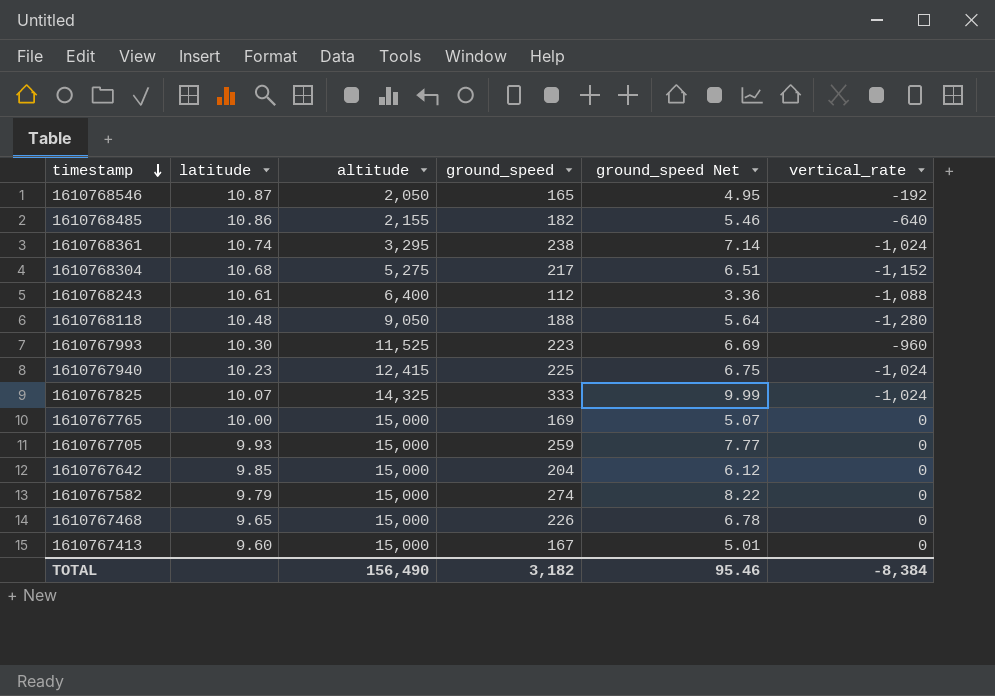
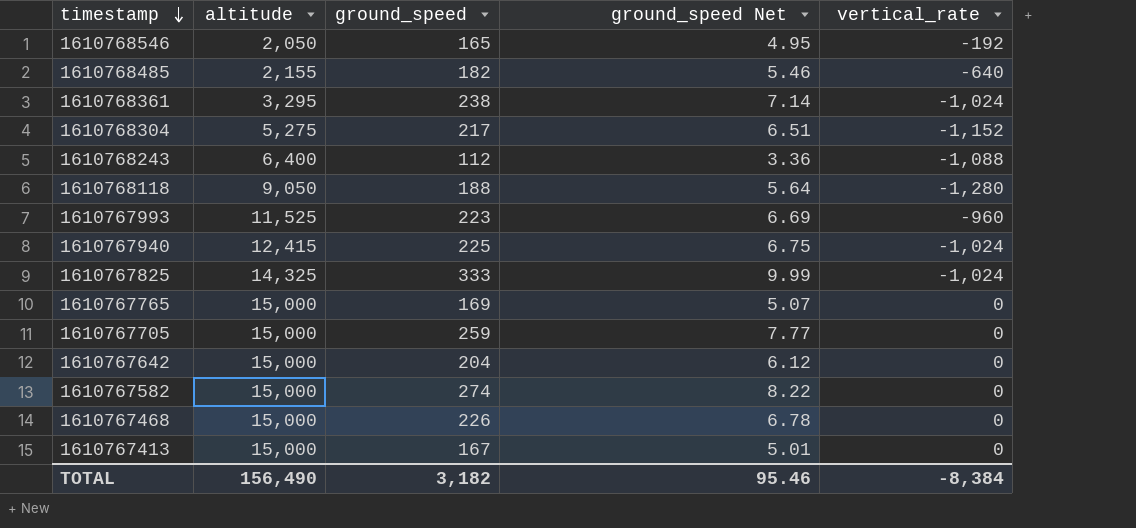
column latitude | position: 2 -> none

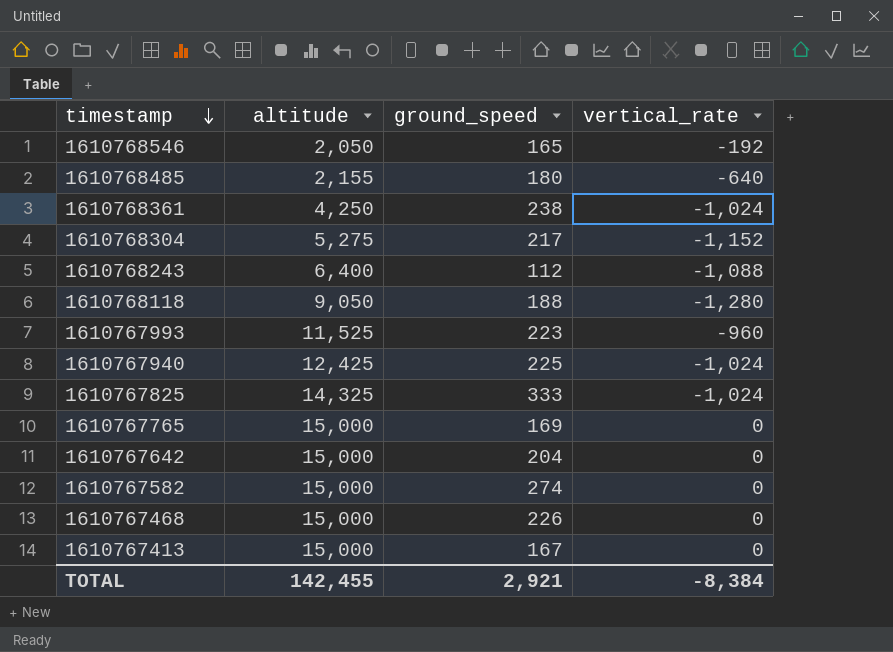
column ground_speed Net | formula: [ground_speed] * 0.03 -> none
row 1610767705: 15,000 | 259 | 7.77 | 0 -> none
1610768485 | ground_speed: 182 -> 180
1610768361 | altitude: 3,295 -> 4,250
1610767940 | altitude: 12,415 -> 12,425
TOTAL | altitude: 156,490 -> 142,455
TOTAL | ground_speed: 3,182 -> 2,921

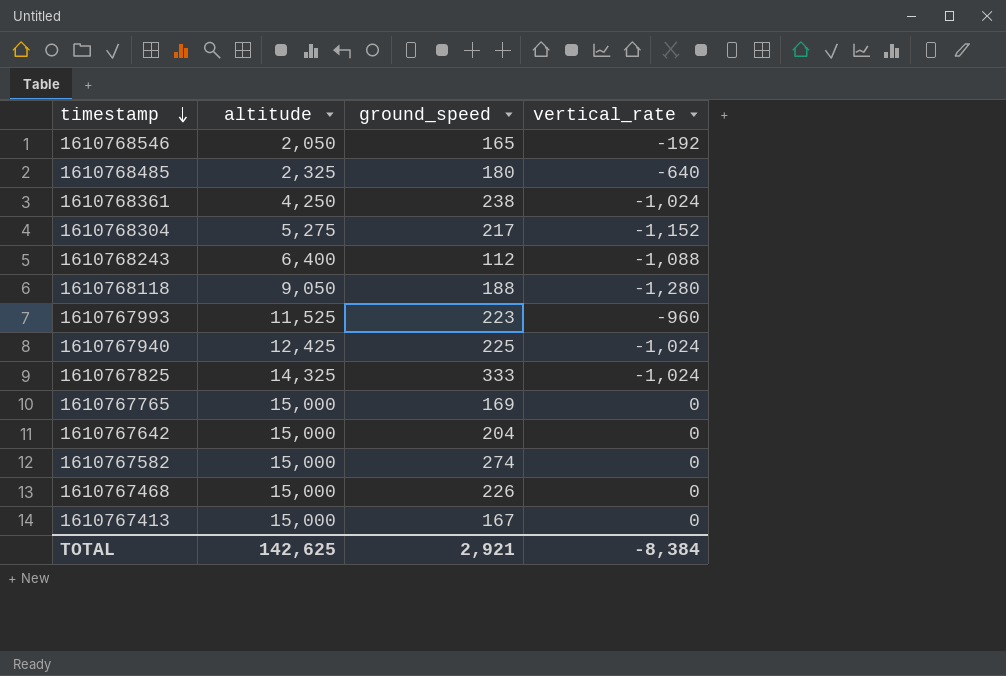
1610768485 | altitude: 2,155 -> 2,325
TOTAL | altitude: 142,455 -> 142,625

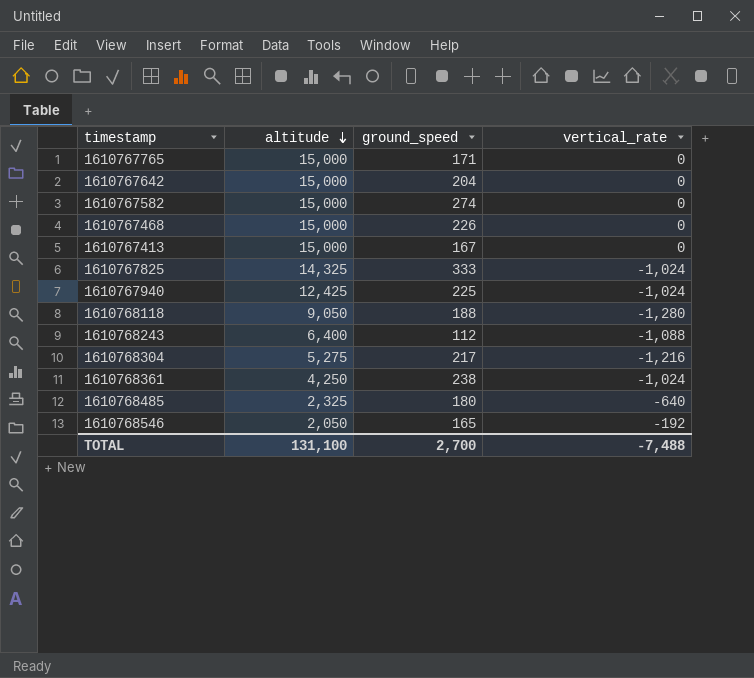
row order: timestamp descending -> altitude descending
row 1610767993: 11,525 | 223 | -960 -> none
1610767765 | ground_speed: 169 -> 171
1610768304 | vertical_rate: -1,152 -> -1,216
TOTAL | altitude: 142,625 -> 131,100
TOTAL | ground_speed: 2,921 -> 2,700
TOTAL | vertical_rate: -8,384 -> -7,488

